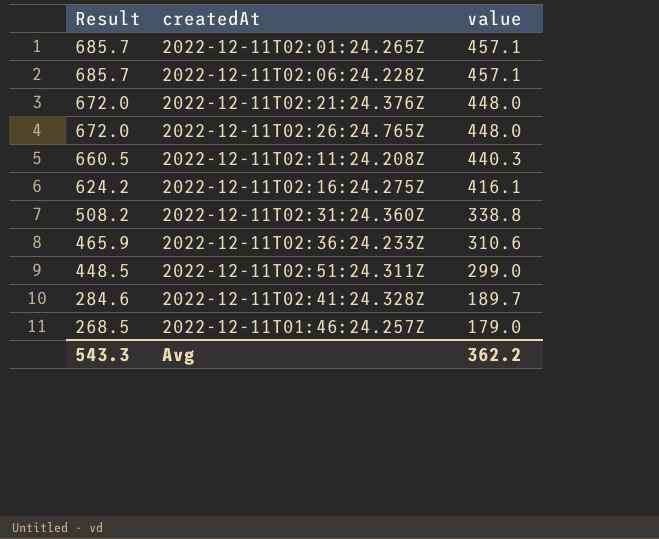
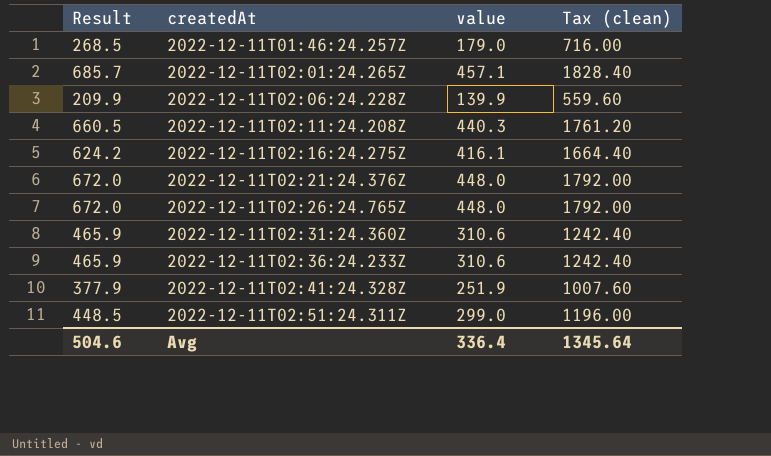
row order: Result descending -> createdAt ascending
column Tax (clean) | formula: none -> [value] * 4
2022-12-11T02:06:24.228Z | Result: 685.7 -> 209.9
2022-12-11T02:06:24.228Z | value: 457.1 -> 139.9
2022-12-11T02:31:24.360Z | Result: 508.2 -> 465.9
2022-12-11T02:31:24.360Z | value: 338.8 -> 310.6
2022-12-11T02:41:24.328Z | Result: 284.6 -> 377.9
2022-12-11T02:41:24.328Z | value: 189.7 -> 251.9
Avg | Result: 543.3 -> 504.6
Avg | value: 362.2 -> 336.4

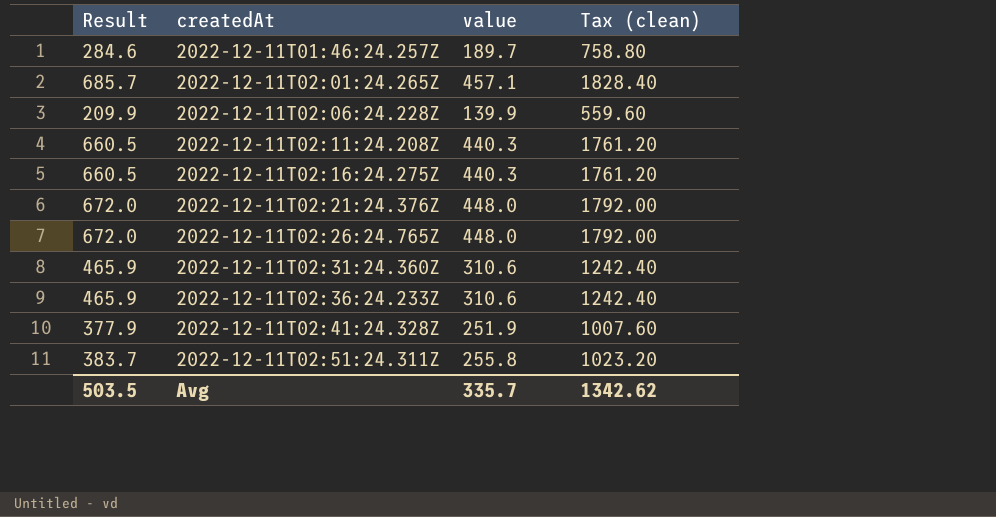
2022-12-11T01:46:24.257Z | Result: 268.5 -> 284.6
2022-12-11T01:46:24.257Z | value: 179.0 -> 189.7
2022-12-11T01:46:24.257Z | Tax (clean): 716.00 -> 758.80
2022-12-11T02:16:24.275Z | Result: 624.2 -> 660.5
2022-12-11T02:16:24.275Z | value: 416.1 -> 440.3
2022-12-11T02:16:24.275Z | Tax (clean): 1664.40 -> 1761.20
2022-12-11T02:51:24.311Z | Result: 448.5 -> 383.7
2022-12-11T02:51:24.311Z | value: 299.0 -> 255.8
2022-12-11T02:51:24.311Z | Tax (clean): 1196.00 -> 1023.20
Avg | Result: 504.6 -> 503.5
Avg | value: 336.4 -> 335.7
Avg | Tax (clean): 1345.64 -> 1342.62

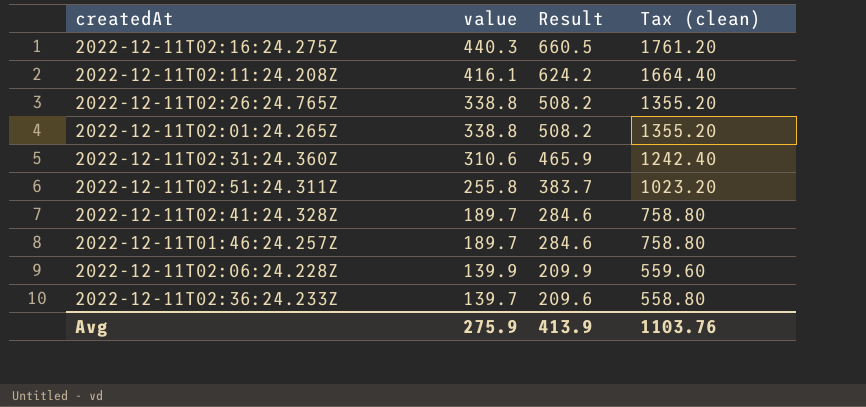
row order: createdAt ascending -> value descending
column Result | position: 1 -> 3
row 2022-12-11T02:21:24.376Z: 672.0 | 448.0 | 1792.00 -> none
2022-12-11T02:11:24.208Z | value: 440.3 -> 416.1
2022-12-11T02:11:24.208Z | Result: 660.5 -> 624.2
2022-12-11T02:11:24.208Z | Tax (clean): 1761.20 -> 1664.40
2022-12-11T02:26:24.765Z | value: 448.0 -> 338.8
2022-12-11T02:26:24.765Z | Result: 672.0 -> 508.2
2022-12-11T02:26:24.765Z | Tax (clean): 1792.00 -> 1355.20
2022-12-11T02:01:24.265Z | value: 457.1 -> 338.8
2022-12-11T02:01:24.265Z | Result: 685.7 -> 508.2
2022-12-11T02:01:24.265Z | Tax (clean): 1828.40 -> 1355.20
2022-12-11T02:41:24.328Z | value: 251.9 -> 189.7
2022-12-11T02:41:24.328Z | Result: 377.9 -> 284.6
2022-12-11T02:41:24.328Z | Tax (clean): 1007.60 -> 758.80
2022-12-11T02:36:24.233Z | value: 310.6 -> 139.7
2022-12-11T02:36:24.233Z | Result: 465.9 -> 209.6
2022-12-11T02:36:24.233Z | Tax (clean): 1242.40 -> 558.80
Avg | value: 335.7 -> 275.9
Avg | Result: 503.5 -> 413.9
Avg | Tax (clean): 1342.62 -> 1103.76

